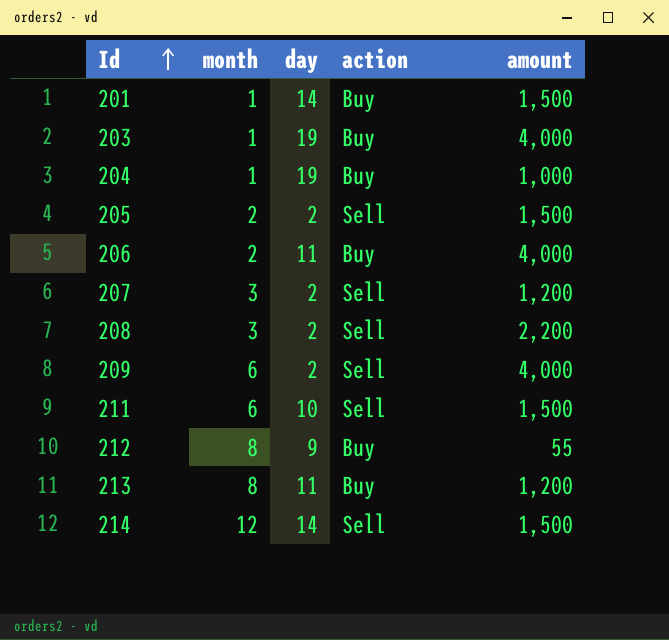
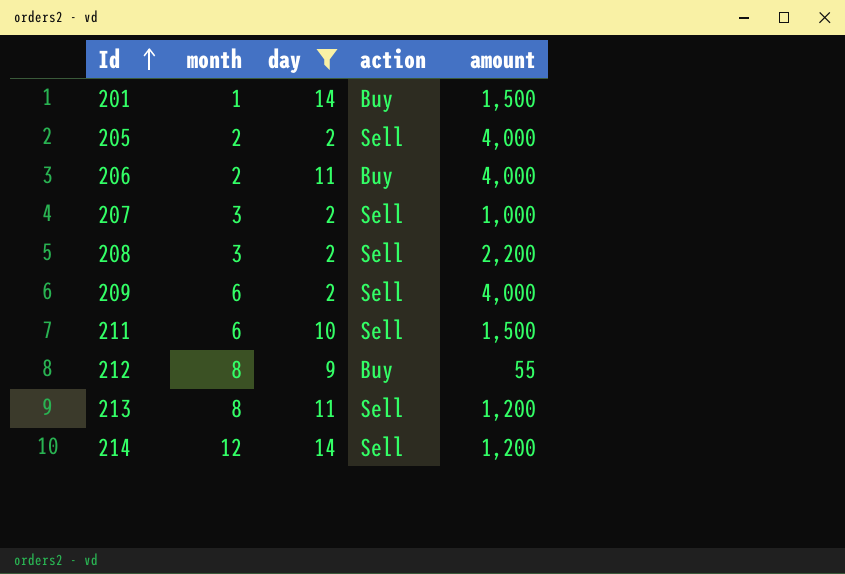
filter: none -> day != 19
205 | amount: 1,500 -> 4,000
207 | amount: 1,200 -> 1,000
213 | action: Buy -> Sell
214 | amount: 1,500 -> 1,200

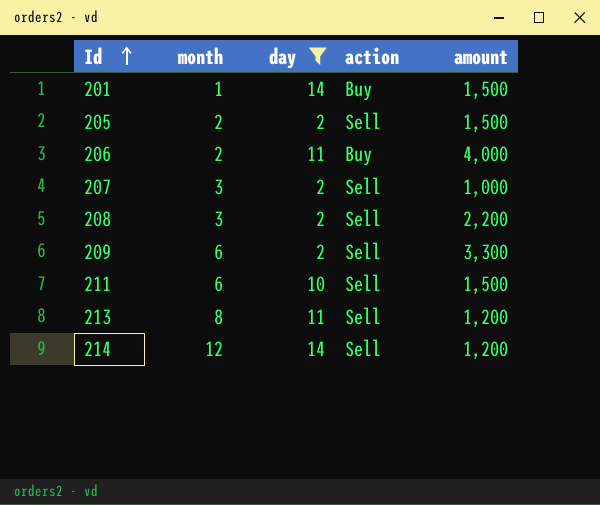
row 212: 8 | 9 | Buy | 55 -> none
205 | amount: 4,000 -> 1,500
209 | amount: 4,000 -> 3,300

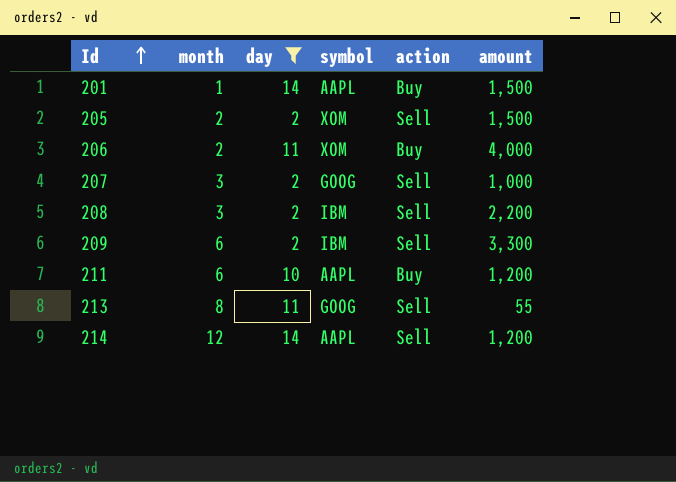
column symbol | position: none -> 4
211 | action: Sell -> Buy
211 | amount: 1,500 -> 1,200
213 | amount: 1,200 -> 55

